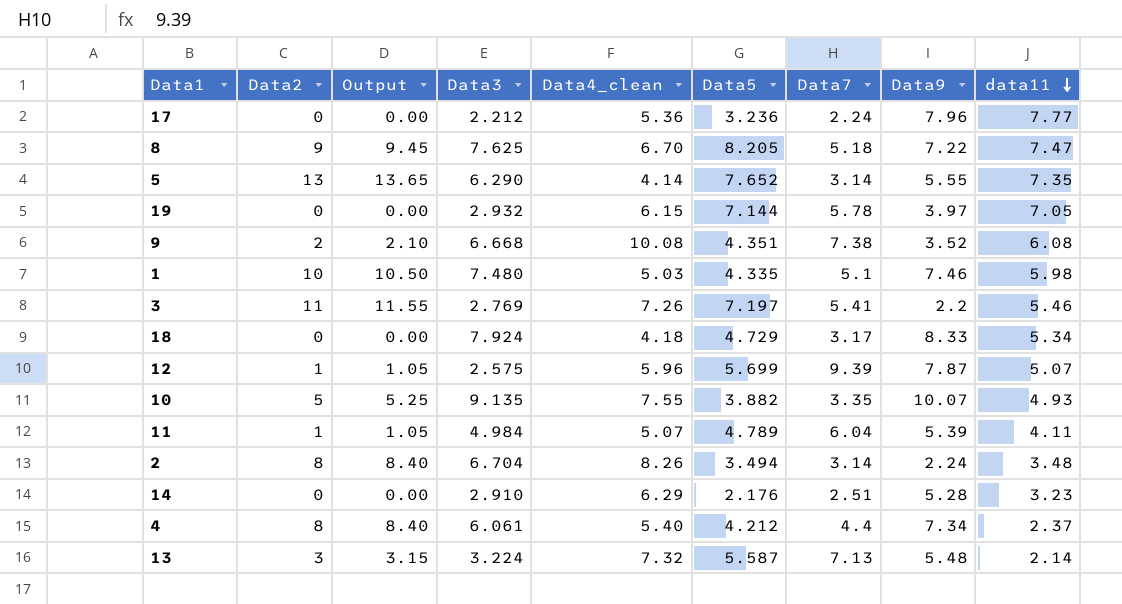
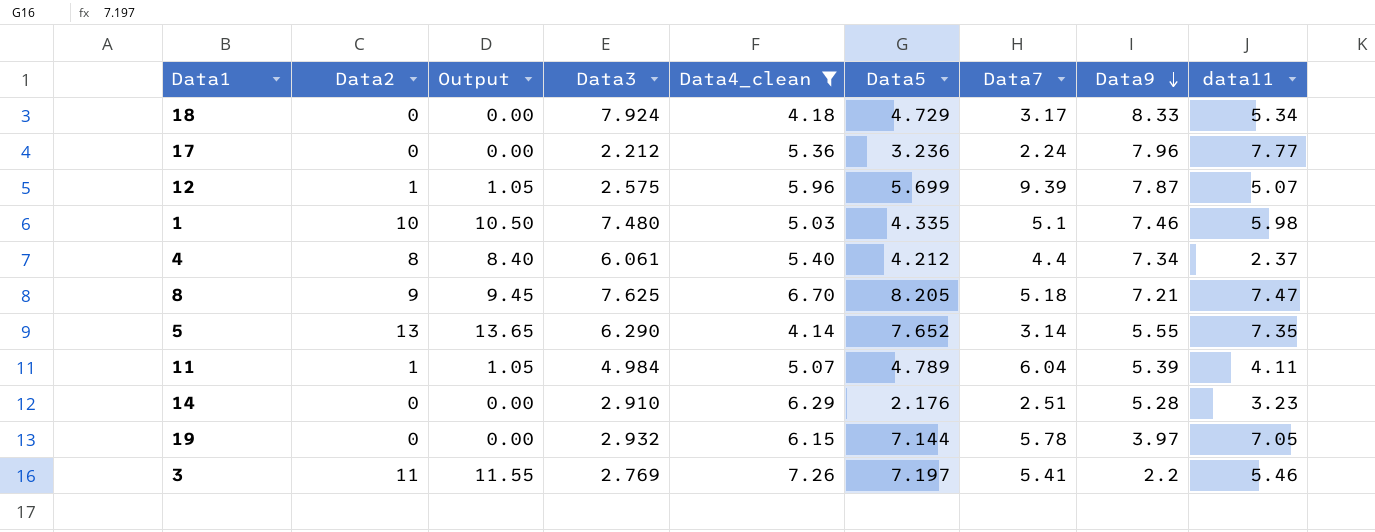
filter: none -> Data4_clean <= 7.26
row order: data11 descending -> Data9 descending
8 | Data9: 7.22 -> 7.21

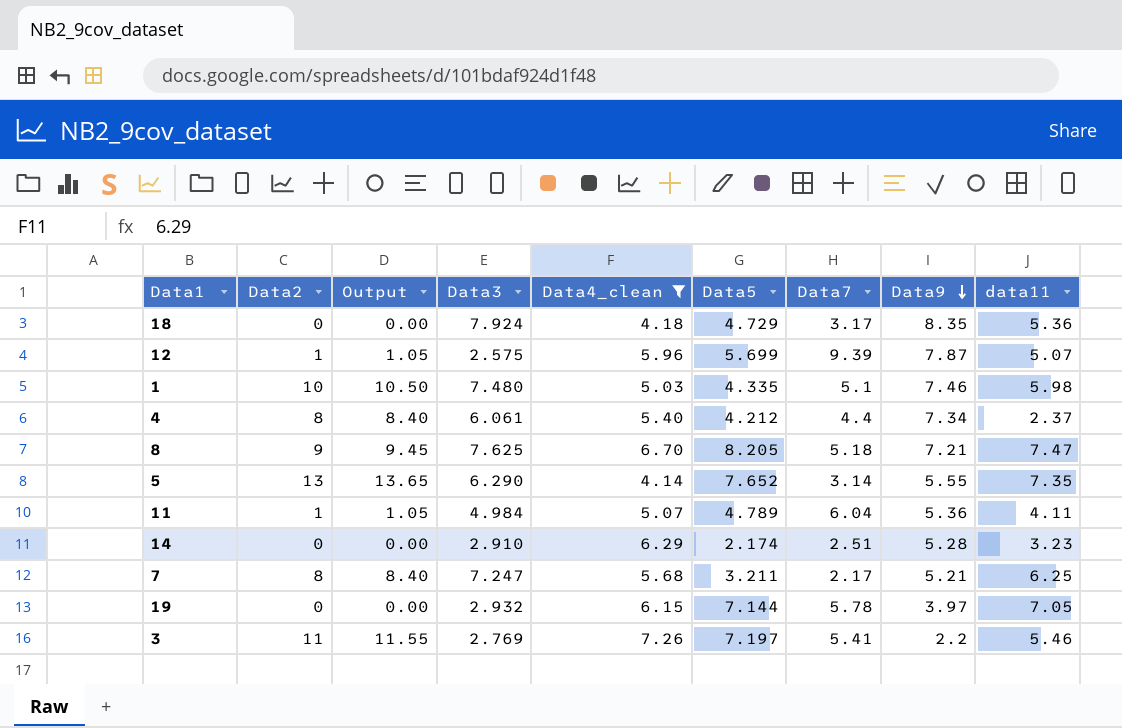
row 17: 0 | 0.00 | 2.212 | 5.36 | 3.236 | 2.24 | 7.96 | 7.77 -> none
18 | Data9: 8.33 -> 8.35
18 | data11: 5.34 -> 5.36
11 | Data9: 5.39 -> 5.36
14 | Data5: 2.176 -> 2.174
row 7: none -> 8 | 8.40 | 7.247 | 5.68 | 3.211 | 2.17 | 5.21 | 6.25

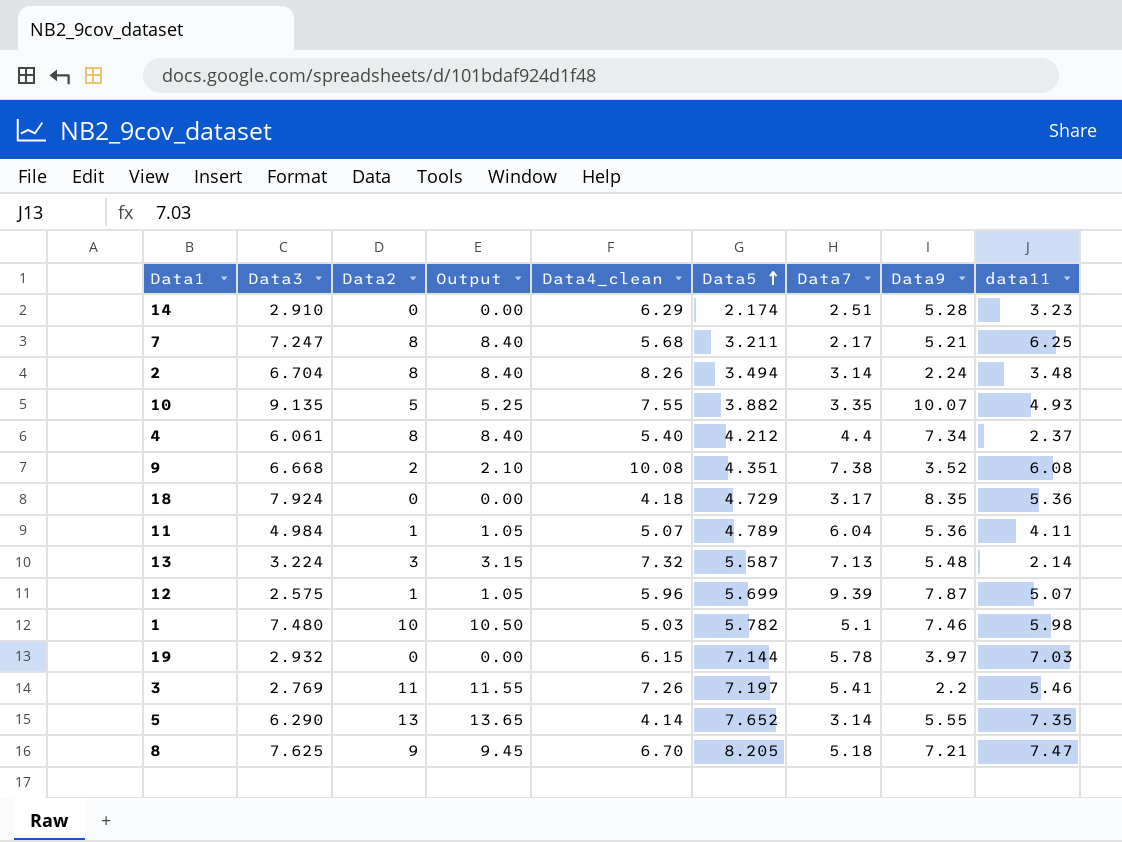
filter: Data4_clean <= 7.26 -> none
row order: Data9 descending -> Data5 ascending
column Data3 | position: 4 -> 2
1 | Data5: 4.335 -> 5.782
19 | data11: 7.05 -> 7.03

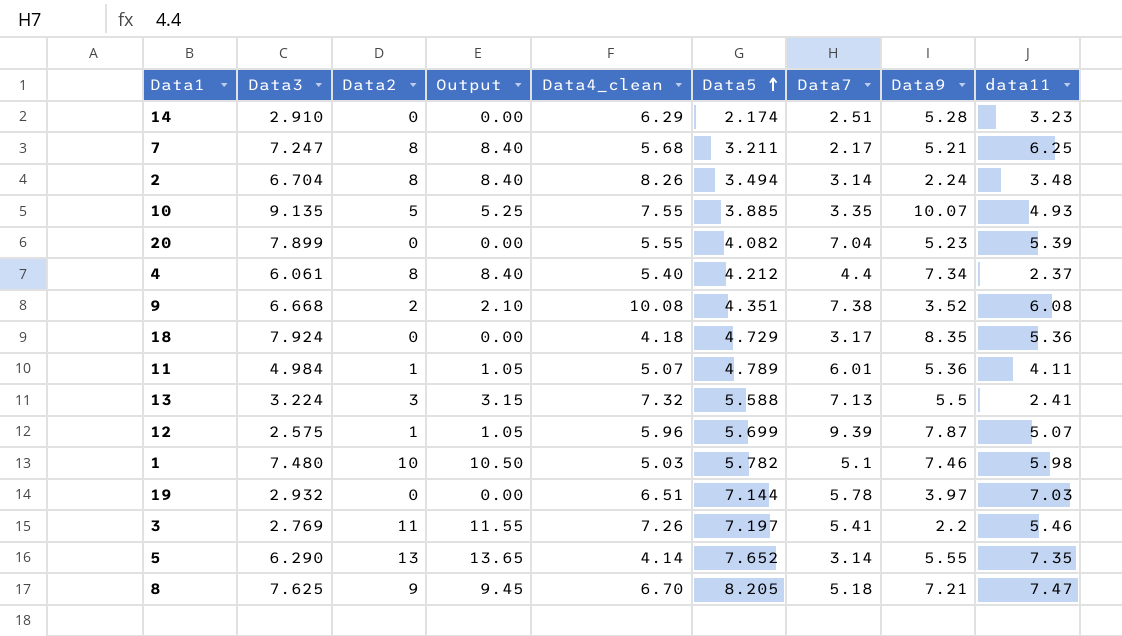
10 | Data5: 3.882 -> 3.885
row 20: none -> 7.899 | 0 | 0.00 | 5.55 | 4.082 | 7.04 | 5.23 | 5.39
11 | Data7: 6.04 -> 6.01
13 | Data5: 5.587 -> 5.588
13 | Data9: 5.48 -> 5.5
13 | data11: 2.14 -> 2.41
19 | Data4_clean: 6.15 -> 6.51

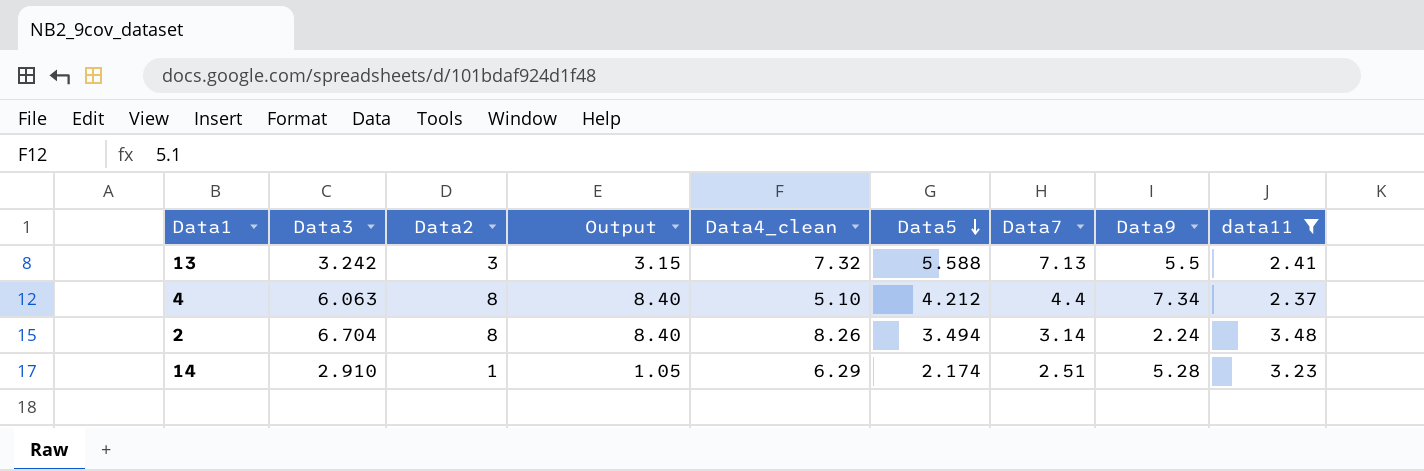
filter: none -> data11 <= 3.48
row order: Data5 ascending -> Data5 descending
13 | Data3: 3.224 -> 3.242
4 | Data3: 6.061 -> 6.063
4 | Data4_clean: 5.40 -> 5.10
14 | Data2: 0 -> 1
14 | Output: 0.00 -> 1.05

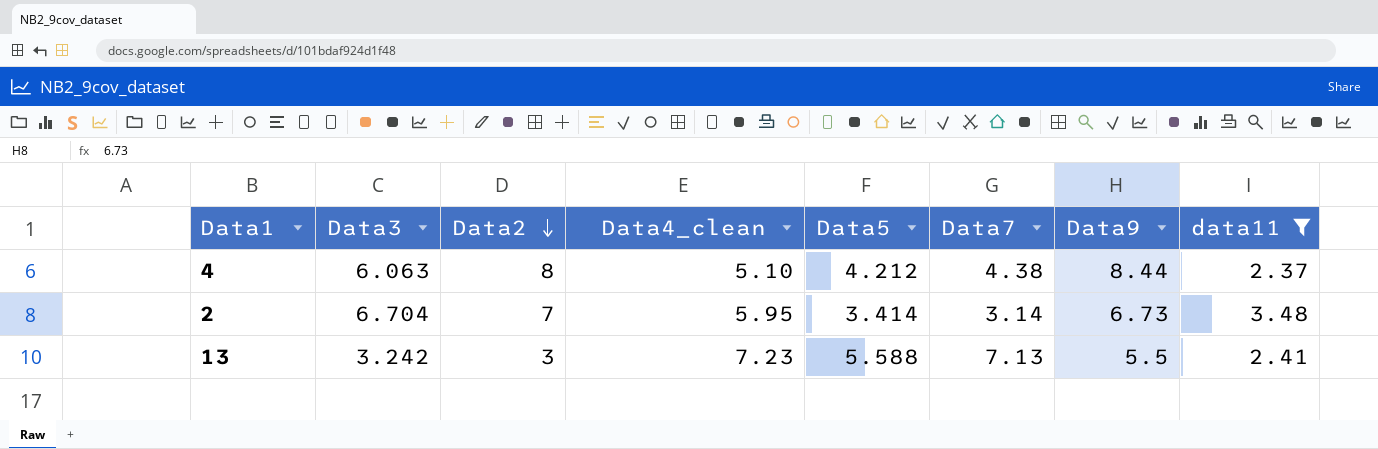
row order: Data5 descending -> Data2 descending
column Output | formula: [Data2] * 1.05 -> none
row 14: 2.910 | 1 | 1.05 | 6.29 | 2.174 | 2.51 | 5.28 | 3.23 -> none
4 | Data7: 4.4 -> 4.38
4 | Data9: 7.34 -> 8.44
2 | Data2: 8 -> 7
2 | Data4_clean: 8.26 -> 5.95
2 | Data5: 3.494 -> 3.414
2 | Data9: 2.24 -> 6.73
13 | Data4_clean: 7.32 -> 7.23

